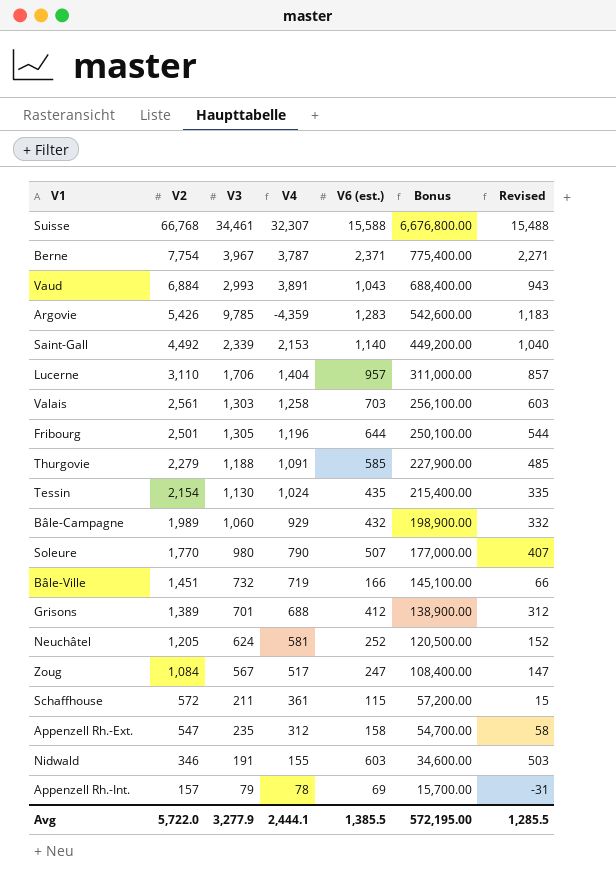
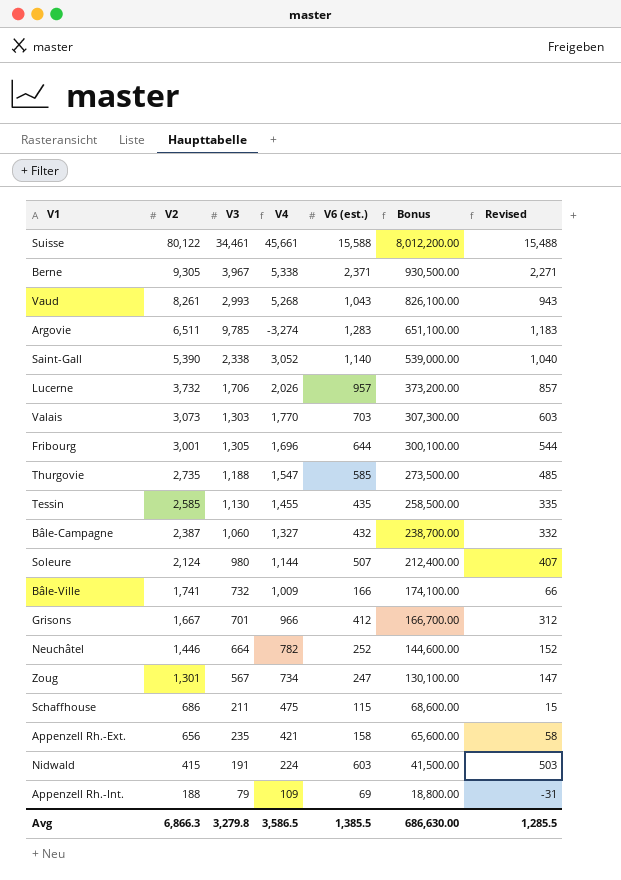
Suisse | V2: 66,768 -> 80,122
Suisse | V4: 32,307 -> 45,661
Suisse | Bonus: 6,676,800.00 -> 8,012,200.00
Berne | V2: 7,754 -> 9,305
Berne | V4: 3,787 -> 5,338
Berne | Bonus: 775,400.00 -> 930,500.00
Vaud | V2: 6,884 -> 8,261
Vaud | V4: 3,891 -> 5,268
Vaud | Bonus: 688,400.00 -> 826,100.00
Argovie | V2: 5,426 -> 6,511
Argovie | V4: -4,359 -> -3,274
Argovie | Bonus: 542,600.00 -> 651,100.00
Saint-Gall | V2: 4,492 -> 5,390
Saint-Gall | V3: 2,339 -> 2,338
Saint-Gall | V4: 2,153 -> 3,052
Saint-Gall | Bonus: 449,200.00 -> 539,000.00
Lucerne | V2: 3,110 -> 3,732
Lucerne | V4: 1,404 -> 2,026
Lucerne | Bonus: 311,000.00 -> 373,200.00
Valais | V2: 2,561 -> 3,073
Valais | V4: 1,258 -> 1,770
Valais | Bonus: 256,100.00 -> 307,300.00
Fribourg | V2: 2,501 -> 3,001
Fribourg | V4: 1,196 -> 1,696
Fribourg | Bonus: 250,100.00 -> 300,100.00
Thurgovie | V2: 2,279 -> 2,735
Thurgovie | V4: 1,091 -> 1,547
Thurgovie | Bonus: 227,900.00 -> 273,500.00
Tessin | V2: 2,154 -> 2,585
Tessin | V4: 1,024 -> 1,455
Tessin | Bonus: 215,400.00 -> 258,500.00
Bâle-Campagne | V2: 1,989 -> 2,387
Bâle-Campagne | V4: 929 -> 1,327
Bâle-Campagne | Bonus: 198,900.00 -> 238,700.00
Soleure | V2: 1,770 -> 2,124
Soleure | V4: 790 -> 1,144
Soleure | Bonus: 177,000.00 -> 212,400.00
Bâle-Ville | V2: 1,451 -> 1,741
Bâle-Ville | V4: 719 -> 1,009
Bâle-Ville | Bonus: 145,100.00 -> 174,100.00
Grisons | V2: 1,389 -> 1,667
Grisons | V4: 688 -> 966
Grisons | Bonus: 138,900.00 -> 166,700.00
Neuchâtel | V2: 1,205 -> 1,446
Neuchâtel | V3: 624 -> 664
Neuchâtel | V4: 581 -> 782
Neuchâtel | Bonus: 120,500.00 -> 144,600.00
Zoug | V2: 1,084 -> 1,301
Zoug | V4: 517 -> 734
Zoug | Bonus: 108,400.00 -> 130,100.00
Schaffhouse | V2: 572 -> 686
Schaffhouse | V4: 361 -> 475
Schaffhouse | Bonus: 57,200.00 -> 68,600.00
Appenzell Rh.-Ext. | V2: 547 -> 656
Appenzell Rh.-Ext. | V4: 312 -> 421
Appenzell Rh.-Ext. | Bonus: 54,700.00 -> 65,600.00
Nidwald | V2: 346 -> 415
Nidwald | V4: 155 -> 224
Nidwald | Bonus: 34,600.00 -> 41,500.00
Appenzell Rh.-Int. | V2: 157 -> 188
Appenzell Rh.-Int. | V4: 78 -> 109
Appenzell Rh.-Int. | Bonus: 15,700.00 -> 18,800.00
Avg | V2: 5,722.0 -> 6,866.3
Avg | V3: 3,277.9 -> 3,279.8
Avg | V4: 2,444.1 -> 3,586.5
Avg | Bonus: 572,195.00 -> 686,630.00

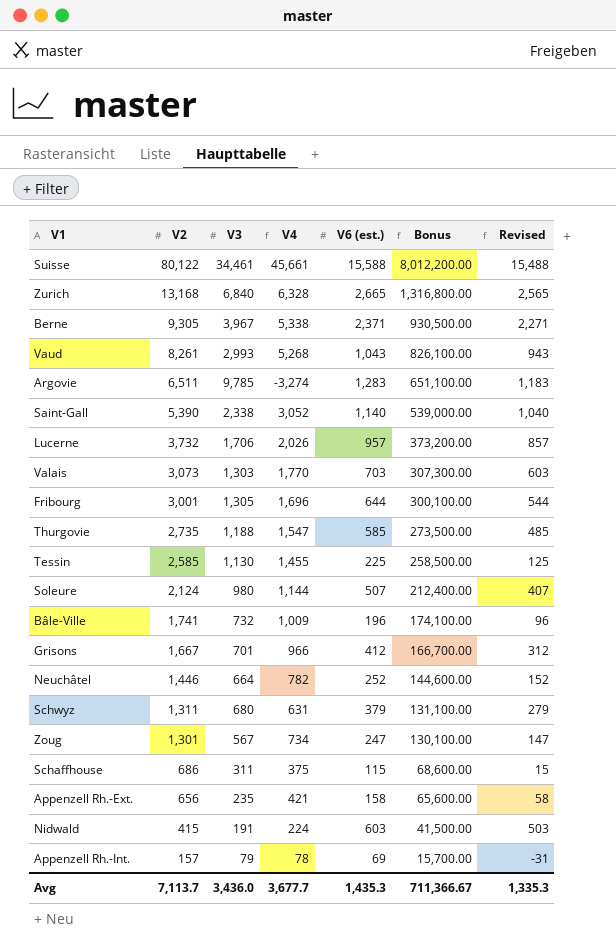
row Bâle-Campagne: 2,387 | 1,060 | 1,327 | 432 | 238,700.00 | 332 -> none
row Zurich: none -> 13,168 | 6,840 | 6,328 | 2,665 | 1,316,800.00 | 2,565
Tessin | V6 (est.): 435 -> 225
Tessin | Revised: 335 -> 125
Bâle-Ville | V6 (est.): 166 -> 196
Bâle-Ville | Revised: 66 -> 96
row Schwyz: none -> 1,311 | 680 | 631 | 379 | 131,100.00 | 279
Schaffhouse | V3: 211 -> 311
Schaffhouse | V4: 475 -> 375
Appenzell Rh.-Int. | V2: 188 -> 157
Appenzell Rh.-Int. | V4: 109 -> 78
Appenzell Rh.-Int. | Bonus: 18,800.00 -> 15,700.00
Avg | V2: 6,866.3 -> 7,113.7
Avg | V3: 3,279.8 -> 3,436.0
Avg | V4: 3,586.5 -> 3,677.7
Avg | V6 (est.): 1,385.5 -> 1,435.3
Avg | Bonus: 686,630.00 -> 711,366.67
Avg | Revised: 1,285.5 -> 1,335.3

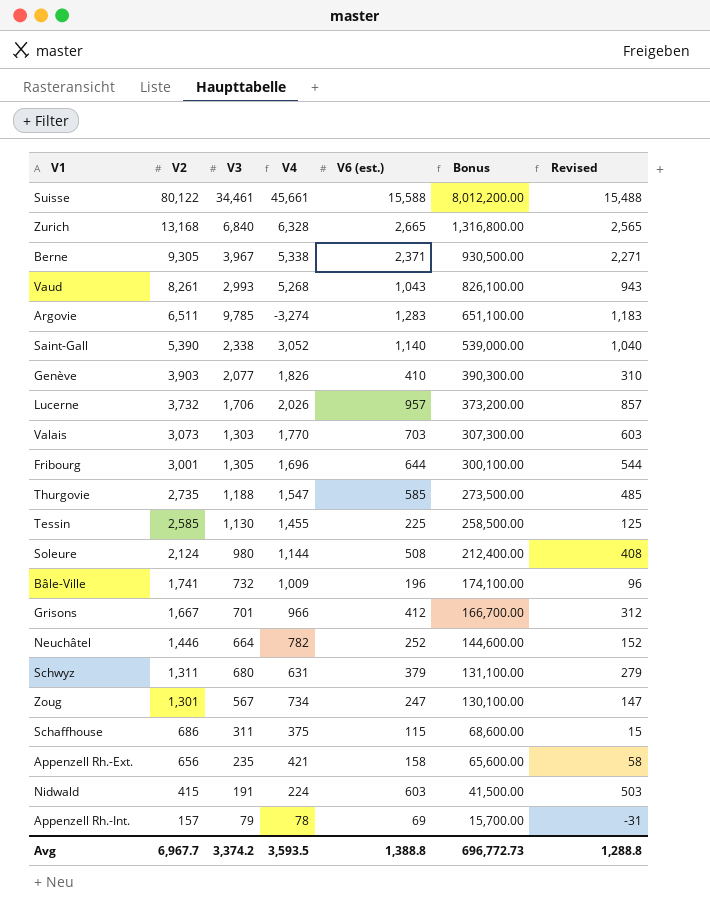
row Genève: none -> 3,903 | 2,077 | 1,826 | 410 | 390,300.00 | 310
Soleure | V6 (est.): 507 -> 508
Soleure | Revised: 407 -> 408
Avg | V2: 7,113.7 -> 6,967.7
Avg | V3: 3,436.0 -> 3,374.2
Avg | V4: 3,677.7 -> 3,593.5
Avg | V6 (est.): 1,435.3 -> 1,388.8
Avg | Bonus: 711,366.67 -> 696,772.73
Avg | Revised: 1,335.3 -> 1,288.8

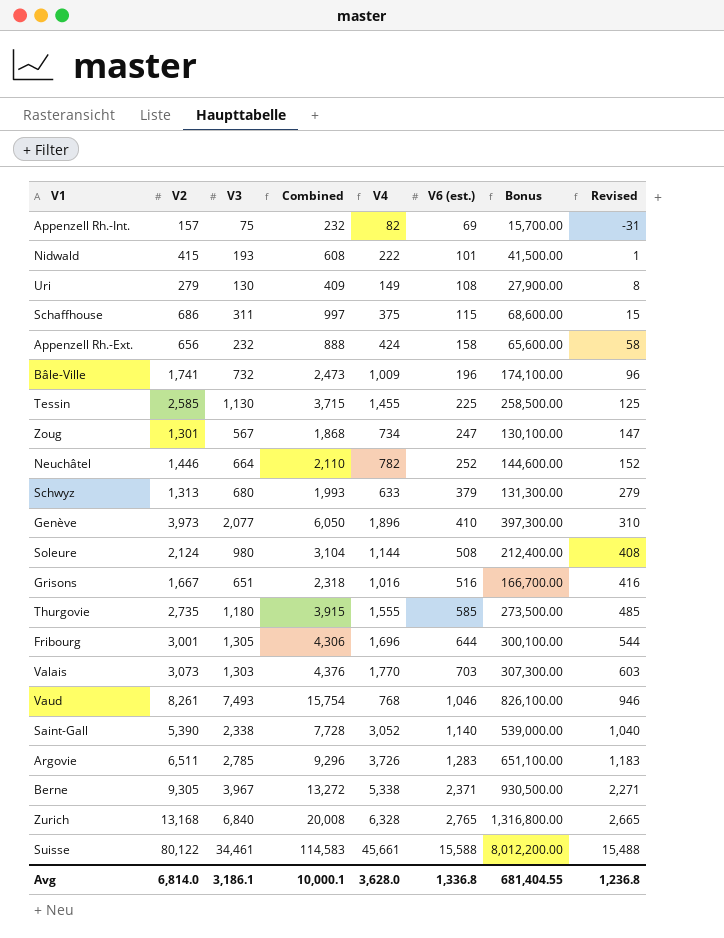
row order: V2 descending -> V6 (est.) ascending
column Combined | formula: none -> [V2] + [V3]
row Lucerne: 3,732 | 1,706 | 2,026 | 957 | 373,200.00 | 857 -> none
Appenzell Rh.-Int. | V3: 79 -> 75
Appenzell Rh.-Int. | V4: 78 -> 82
Nidwald | V3: 191 -> 193
Nidwald | V4: 224 -> 222
Nidwald | V6 (est.): 603 -> 101
Nidwald | Revised: 503 -> 1
row Uri: none -> 279 | 130 | 409 | 149 | 108 | 27,900.00 | 8
Appenzell Rh.-Ext. | V3: 235 -> 232
Appenzell Rh.-Ext. | V4: 421 -> 424
Schwyz | V2: 1,311 -> 1,313
Schwyz | V4: 631 -> 633
Schwyz | Bonus: 131,100.00 -> 131,300.00
Genève | V2: 3,903 -> 3,973
Genève | V4: 1,826 -> 1,896
Genève | Bonus: 390,300.00 -> 397,300.00
Grisons | V3: 701 -> 651
Grisons | V4: 966 -> 1,016
Grisons | V6 (est.): 412 -> 516
Grisons | Revised: 312 -> 416
Thurgovie | V3: 1,188 -> 1,180
Thurgovie | V4: 1,547 -> 1,555
Vaud | V3: 2,993 -> 7,493
Vaud | V4: 5,268 -> 768
Vaud | V6 (est.): 1,043 -> 1,046
Vaud | Revised: 943 -> 946
Argovie | V3: 9,785 -> 2,785
Argovie | V4: -3,274 -> 3,726
Zurich | V6 (est.): 2,665 -> 2,765
Zurich | Revised: 2,565 -> 2,665
Avg | V2: 6,967.7 -> 6,814.0
Avg | V3: 3,374.2 -> 3,186.1
Avg | V4: 3,593.5 -> 3,628.0
Avg | V6 (est.): 1,388.8 -> 1,336.8
Avg | Bonus: 696,772.73 -> 681,404.55
Avg | Revised: 1,288.8 -> 1,236.8

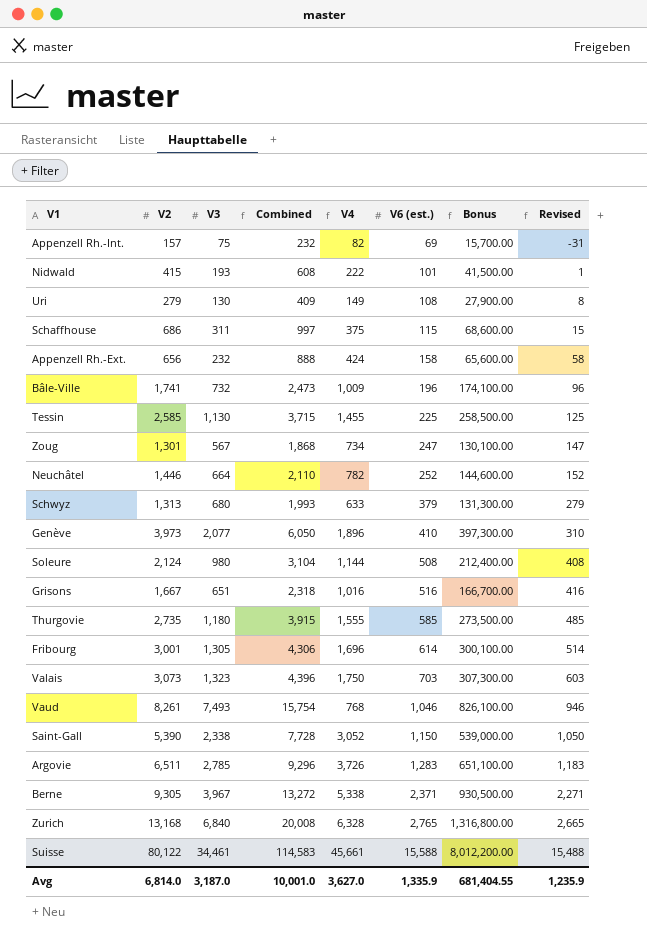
Fribourg | V6 (est.): 644 -> 614
Fribourg | Revised: 544 -> 514
Valais | V3: 1,303 -> 1,323
Valais | Combined: 4,376 -> 4,396
Valais | V4: 1,770 -> 1,750
Saint-Gall | V6 (est.): 1,140 -> 1,150
Saint-Gall | Revised: 1,040 -> 1,050
Avg | V3: 3,186.1 -> 3,187.0
Avg | Combined: 10,000.1 -> 10,001.0
Avg | V4: 3,628.0 -> 3,627.0
Avg | V6 (est.): 1,336.8 -> 1,335.9
Avg | Revised: 1,236.8 -> 1,235.9

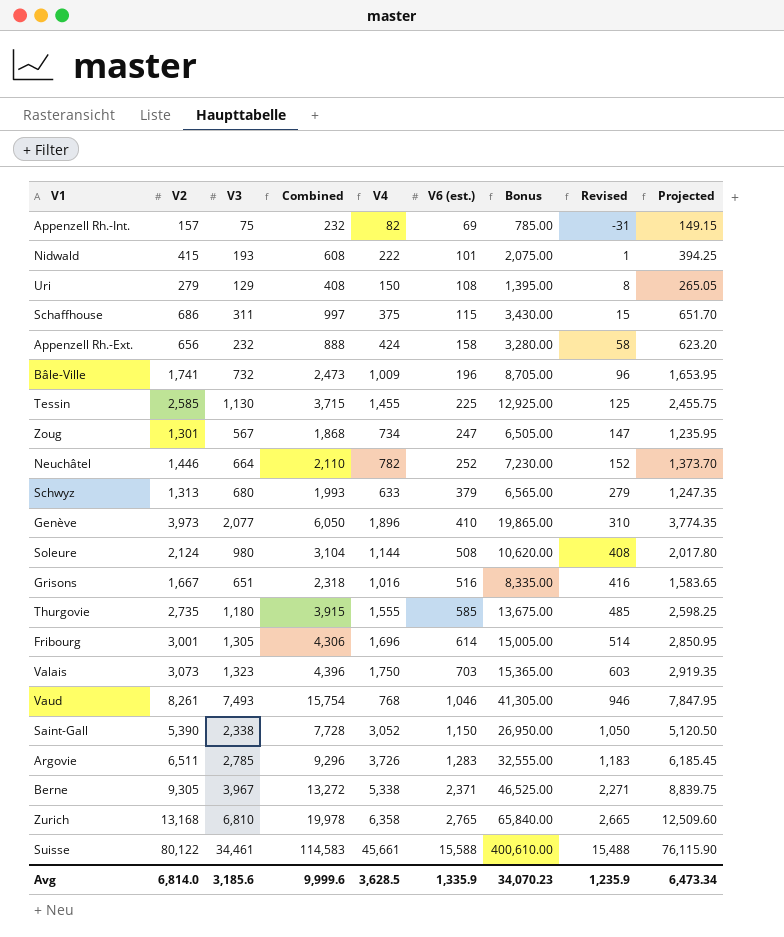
column Bonus | formula: [V2] * 100 -> [V2] * 5
column Projected | formula: none -> [V2] * 0.95
Uri | V3: 130 -> 129
Uri | Combined: 409 -> 408
Uri | V4: 149 -> 150
Zurich | V3: 6,840 -> 6,810
Zurich | Combined: 20,008 -> 19,978
Zurich | V4: 6,328 -> 6,358
Avg | V3: 3,187.0 -> 3,185.6
Avg | Combined: 10,001.0 -> 9,999.6
Avg | V4: 3,627.0 -> 3,628.5
Avg | Bonus: 681,404.55 -> 34,070.23

